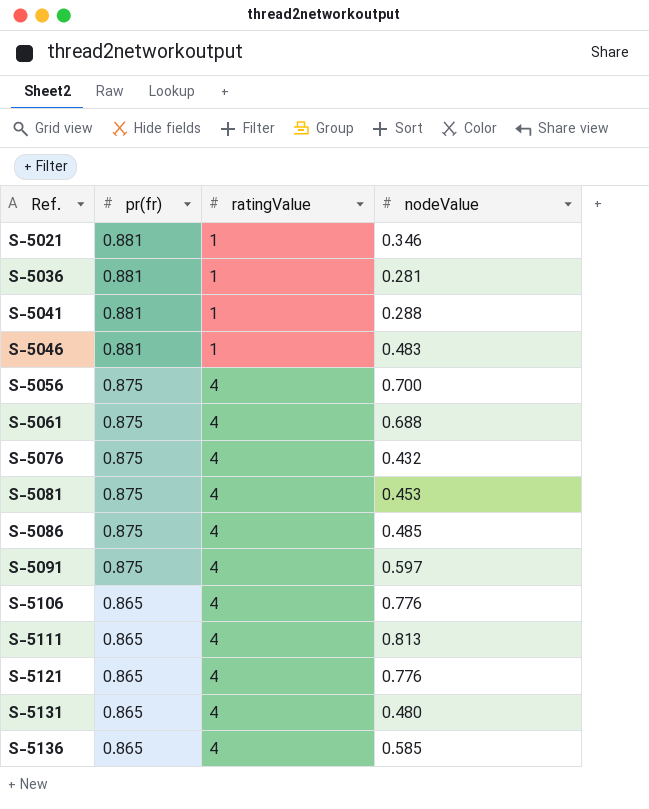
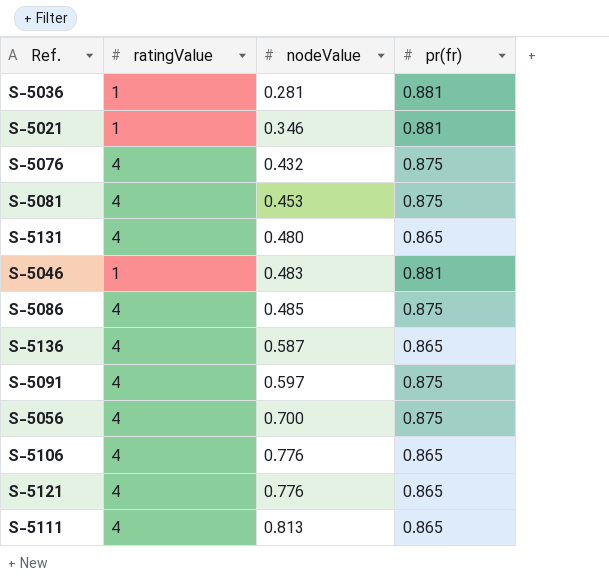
row order: Ref. ascending -> nodeValue ascending
column pr(fr) | position: 2 -> 4
row S-5041: 0.881 | 1 | 0.288 -> none
row S-5061: 0.875 | 4 | 0.688 -> none
S-5136 | nodeValue: 0.585 -> 0.587

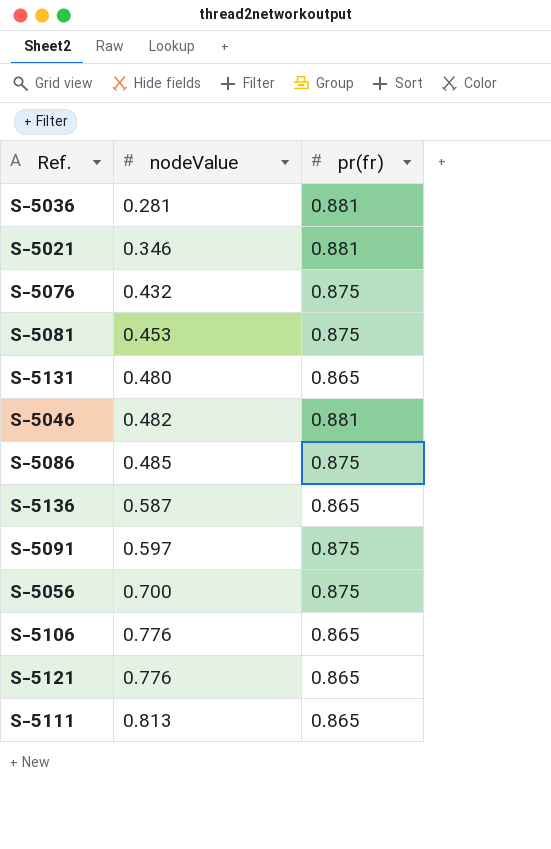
column ratingValue | position: 2 -> none
S-5046 | nodeValue: 0.483 -> 0.482

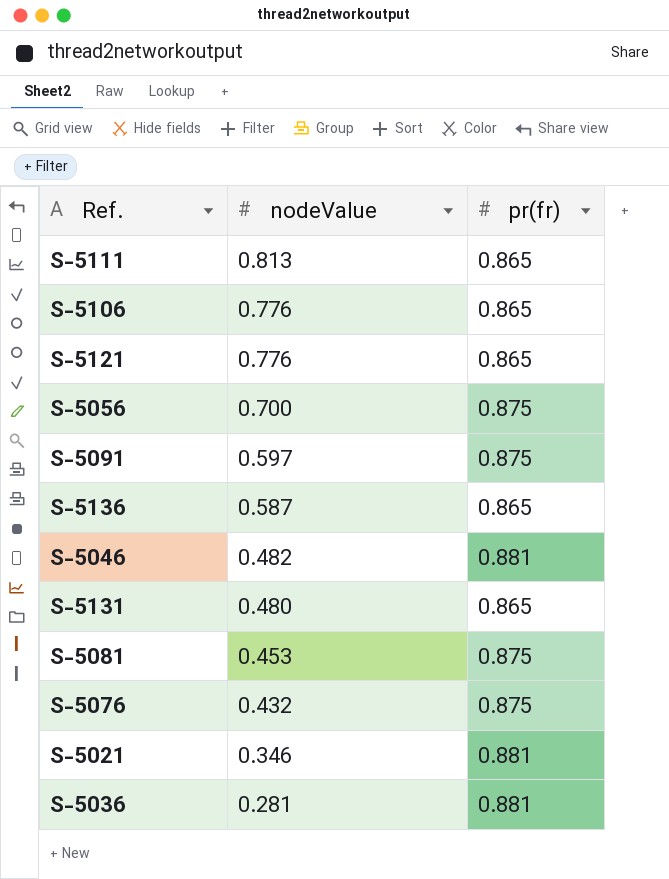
row order: nodeValue ascending -> nodeValue descending
row S-5086: 0.485 | 0.875 -> none

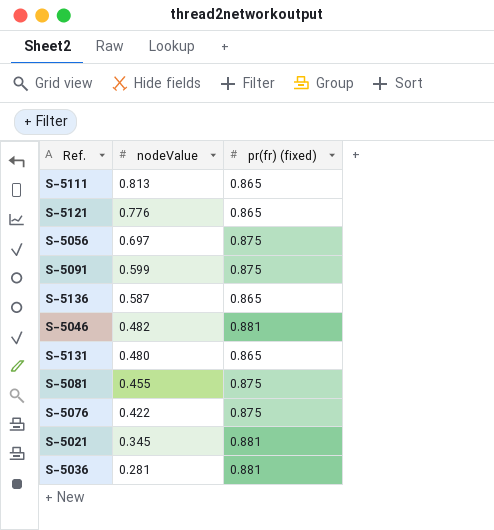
column name: pr(fr) -> pr(fr) (fixed)
row S-5106: 0.776 | 0.865 -> none
S-5056 | nodeValue: 0.700 -> 0.697
S-5091 | nodeValue: 0.597 -> 0.599
S-5081 | nodeValue: 0.453 -> 0.455
S-5076 | nodeValue: 0.432 -> 0.422
S-5021 | nodeValue: 0.346 -> 0.345

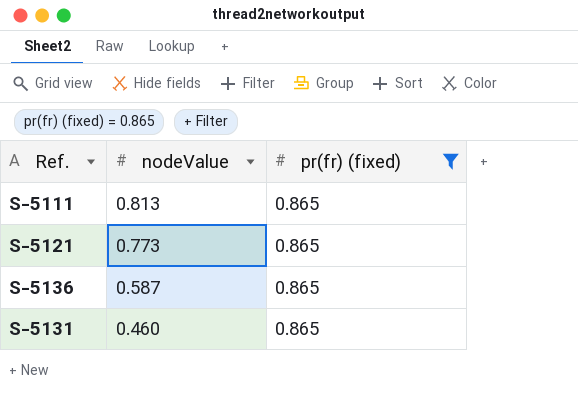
filter: none -> pr(fr) (fixed) = 0.865
S-5121 | nodeValue: 0.776 -> 0.773
S-5131 | nodeValue: 0.480 -> 0.460

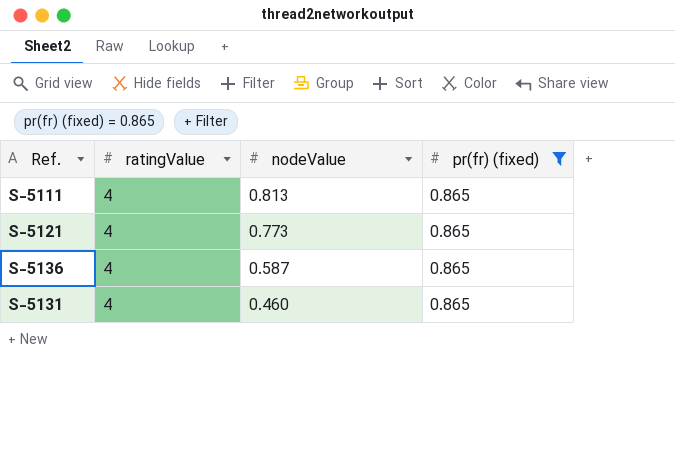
column ratingValue | position: none -> 2

